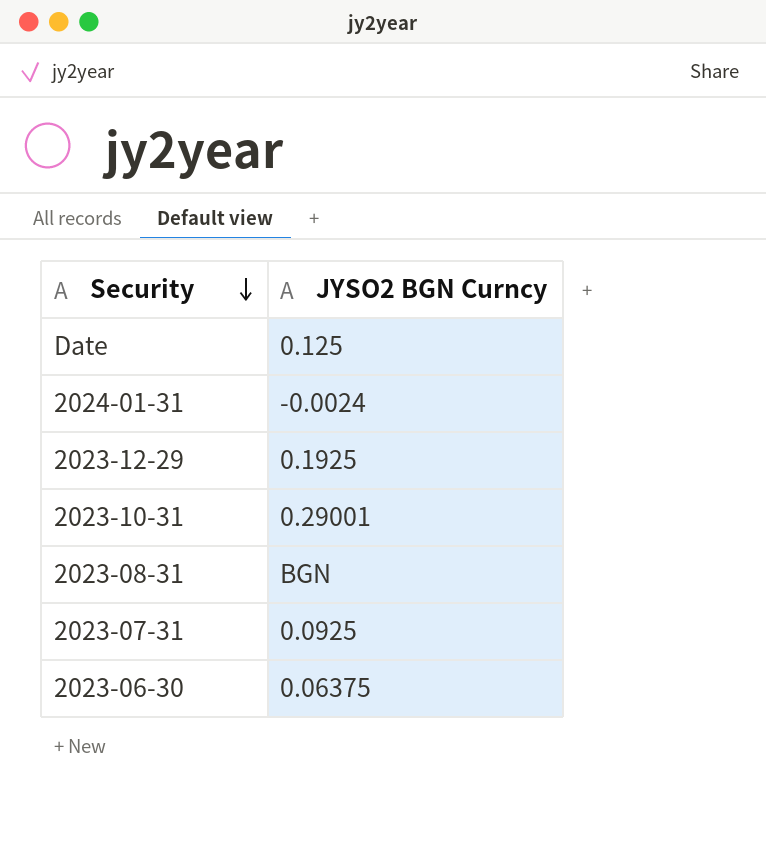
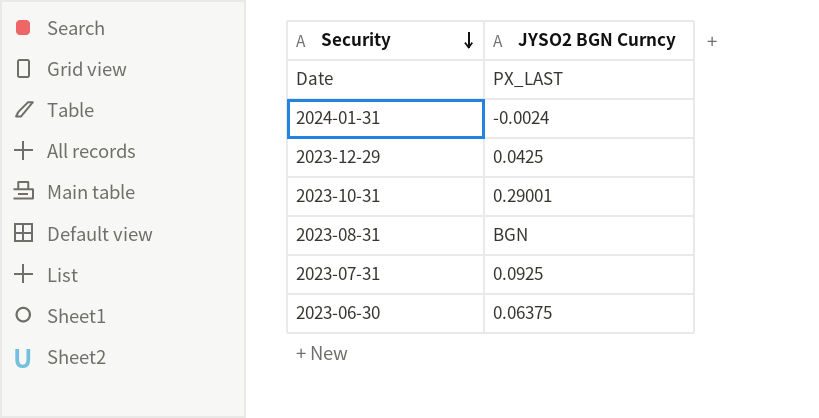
Date | JYSO2 BGN Curncy: 0.125 -> PX_LAST
2023-12-29 | JYSO2 BGN Curncy: 0.1925 -> 0.0425

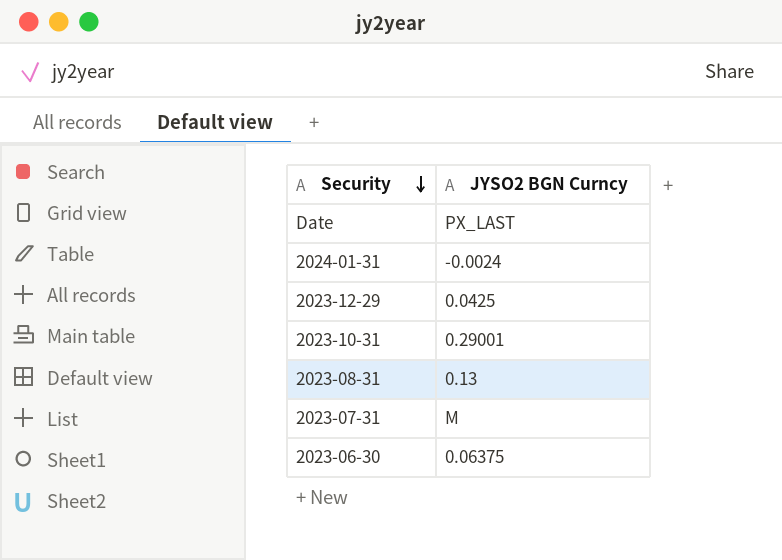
2023-08-31 | JYSO2 BGN Curncy: BGN -> 0.13
2023-07-31 | JYSO2 BGN Curncy: 0.0925 -> M

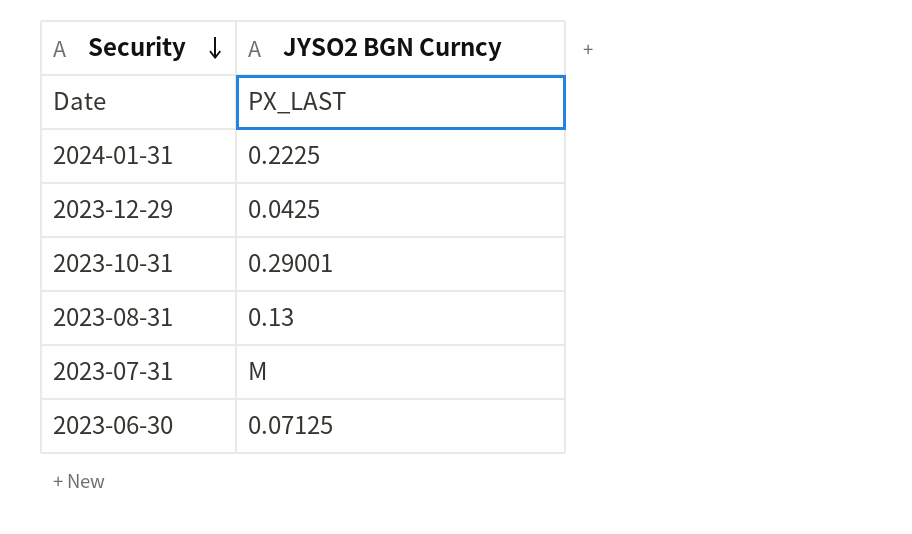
2024-01-31 | JYSO2 BGN Curncy: -0.0024 -> 0.2225
2023-06-30 | JYSO2 BGN Curncy: 0.06375 -> 0.07125

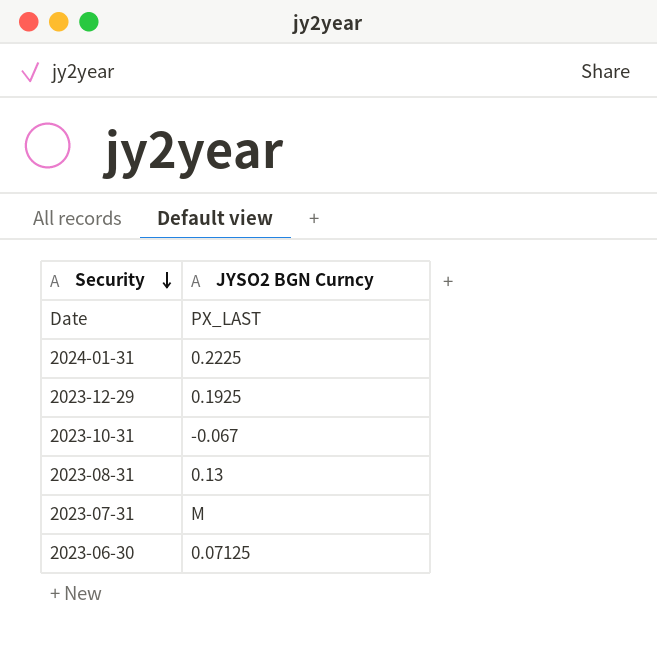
2023-12-29 | JYSO2 BGN Curncy: 0.0425 -> 0.1925
2023-10-31 | JYSO2 BGN Curncy: 0.29001 -> -0.067

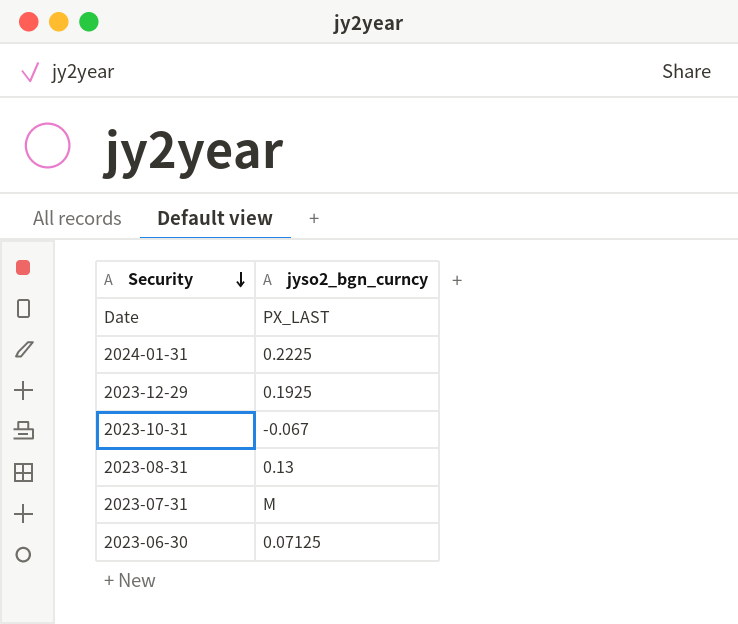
column name: JYSO2 BGN Curncy -> jyso2_bgn_curncy

